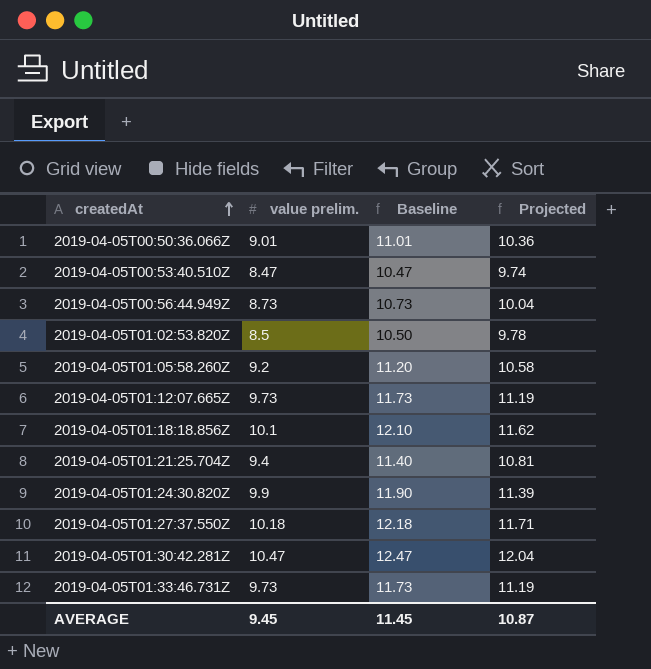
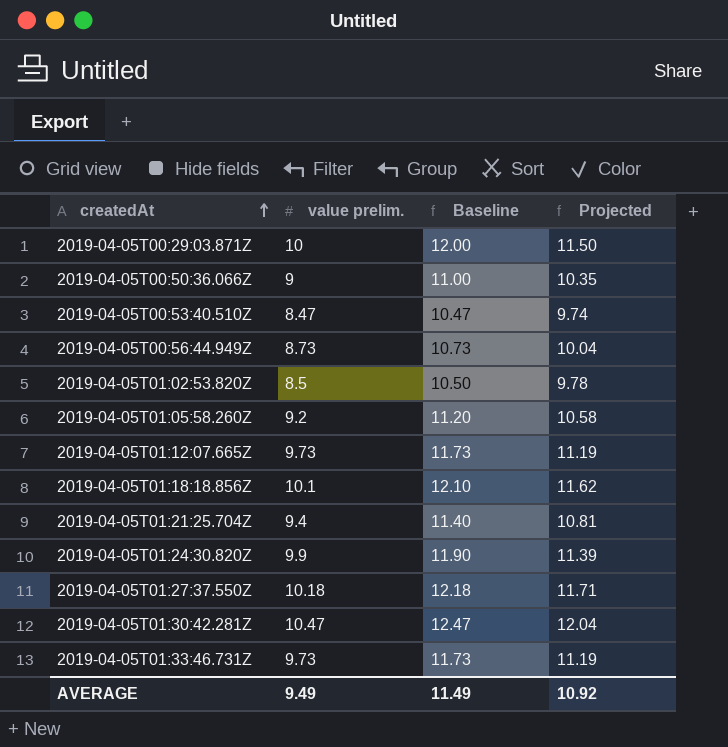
row 2019-04-05T00:29:03.871Z: none -> 10 | 12.00 | 11.50
2019-04-05T00:50:36.066Z | value prelim.: 9.01 -> 9
2019-04-05T00:50:36.066Z | Baseline: 11.01 -> 11.00
2019-04-05T00:50:36.066Z | Projected: 10.36 -> 10.35
AVERAGE | value prelim.: 9.45 -> 9.49
AVERAGE | Baseline: 11.45 -> 11.49
AVERAGE | Projected: 10.87 -> 10.92

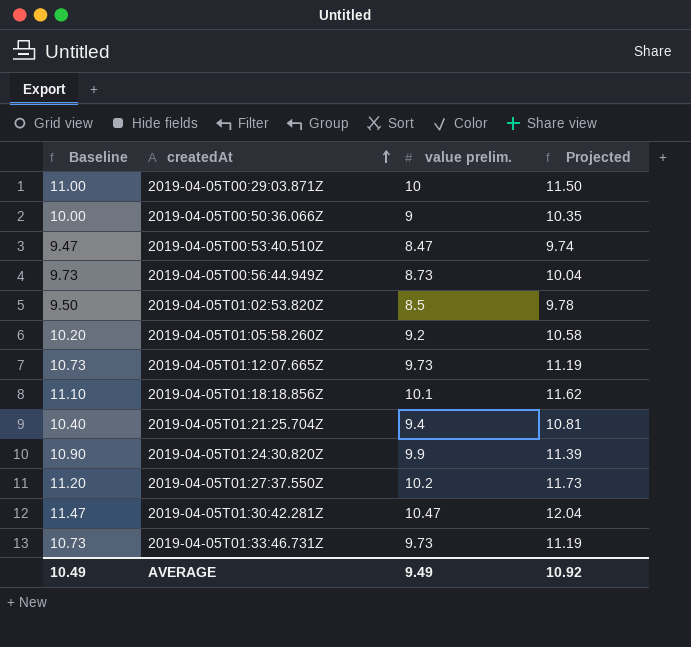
column Baseline | formula: [value prelim.] + 2 -> [value prelim.] + 1
column Baseline | position: 3 -> 1
2019-04-05T01:27:37.550Z | value prelim.: 10.18 -> 10.2
2019-04-05T01:27:37.550Z | Projected: 11.71 -> 11.73
AVERAGE | Baseline: 11.49 -> 10.49

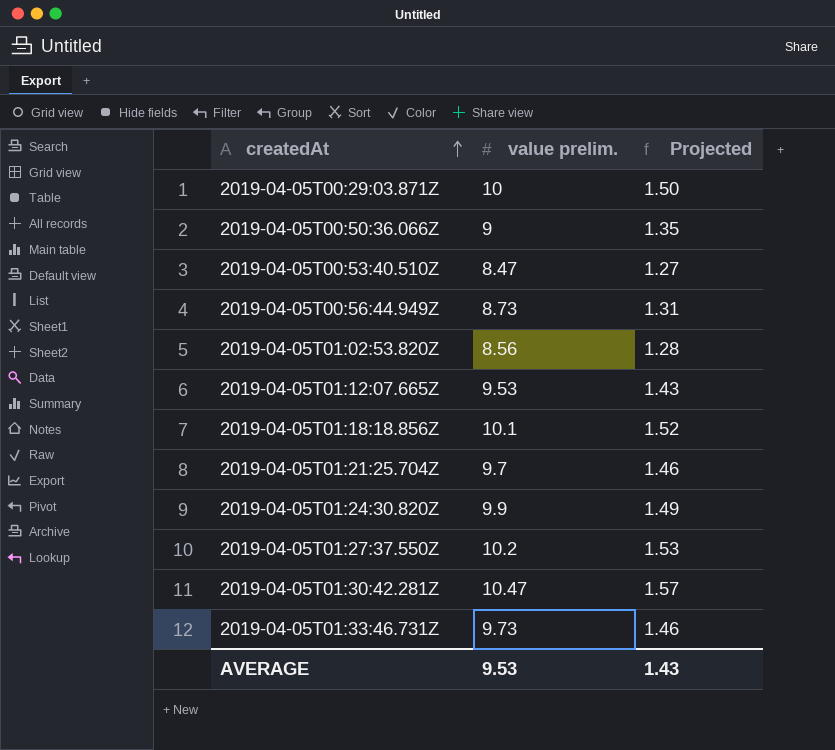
column Baseline | formula: [value prelim.] + 1 -> none
column Projected | formula: [value prelim.] * 1.15 -> [value prelim.] * 0.15
row 2019-04-05T01:05:58.260Z: 10.20 | 9.2 | 10.58 -> none
2019-04-05T01:02:53.820Z | value prelim.: 8.5 -> 8.56
2019-04-05T01:12:07.665Z | value prelim.: 9.73 -> 9.53
2019-04-05T01:21:25.704Z | value prelim.: 9.4 -> 9.7
AVERAGE | value prelim.: 9.49 -> 9.53
AVERAGE | Projected: 10.92 -> 1.43

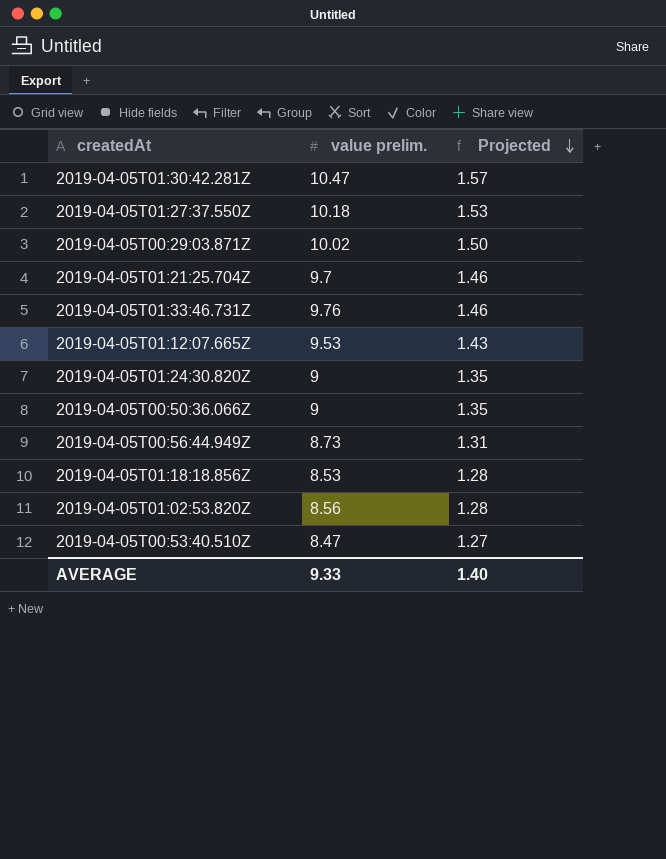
row order: createdAt ascending -> Projected descending
2019-04-05T01:27:37.550Z | value prelim.: 10.2 -> 10.18
2019-04-05T00:29:03.871Z | value prelim.: 10 -> 10.02
2019-04-05T01:33:46.731Z | value prelim.: 9.73 -> 9.76
2019-04-05T01:24:30.820Z | value prelim.: 9.9 -> 9
2019-04-05T01:24:30.820Z | Projected: 1.49 -> 1.35
2019-04-05T01:18:18.856Z | value prelim.: 10.1 -> 8.53
2019-04-05T01:18:18.856Z | Projected: 1.52 -> 1.28
AVERAGE | value prelim.: 9.53 -> 9.33
AVERAGE | Projected: 1.43 -> 1.40

